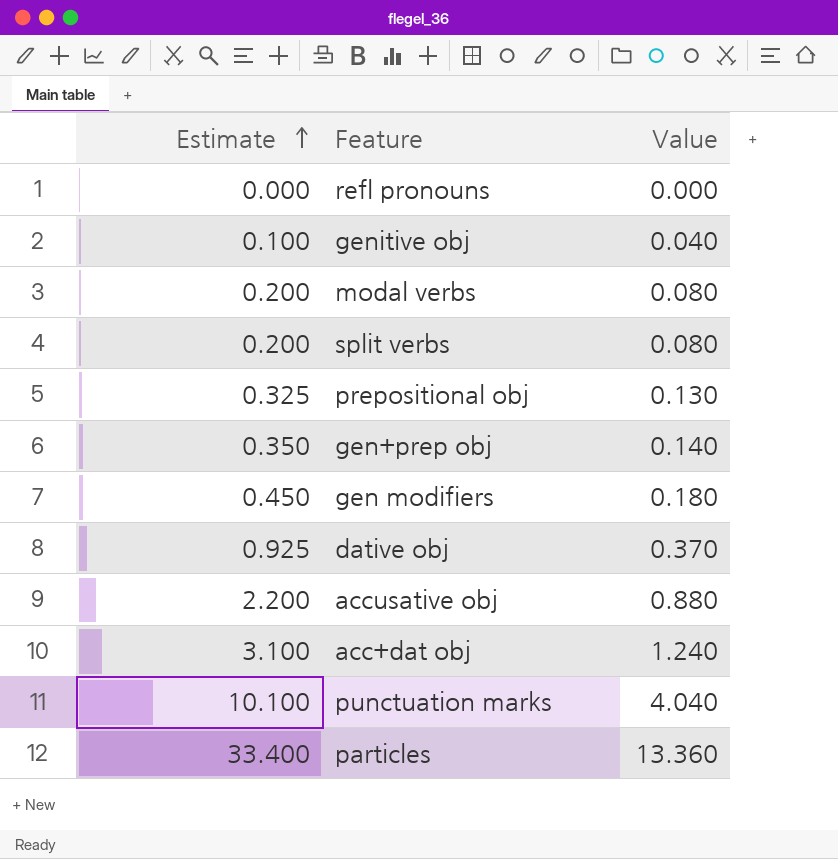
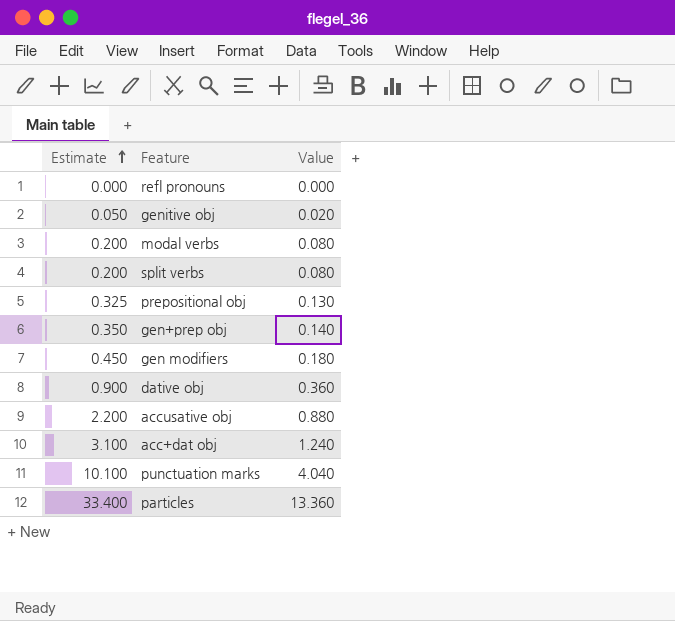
genitive obj | Estimate: 0.100 -> 0.050
genitive obj | Value: 0.040 -> 0.020
dative obj | Estimate: 0.925 -> 0.900
dative obj | Value: 0.370 -> 0.360

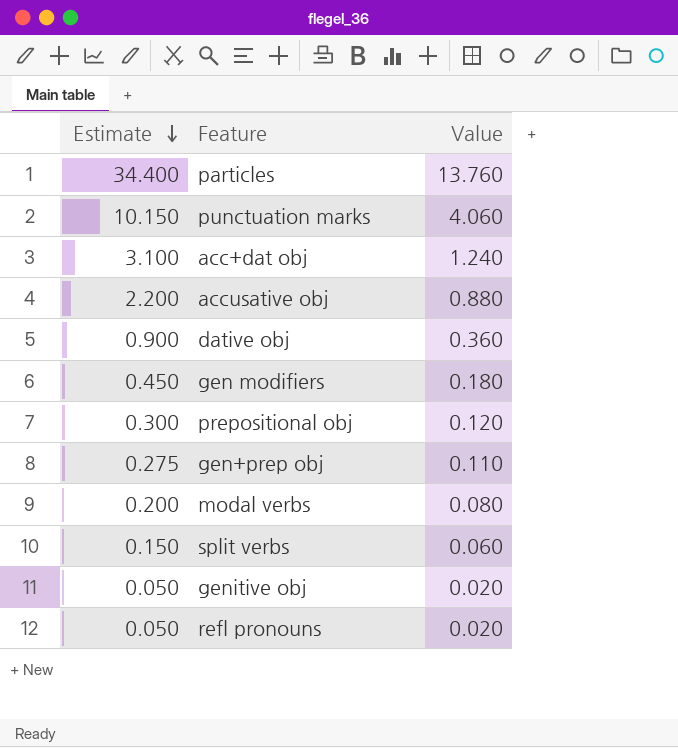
row order: Estimate ascending -> Estimate descending
particles | Estimate: 33.400 -> 34.400
particles | Value: 13.360 -> 13.760
punctuation marks | Estimate: 10.100 -> 10.150
punctuation marks | Value: 4.040 -> 4.060
prepositional obj | Estimate: 0.325 -> 0.300
prepositional obj | Value: 0.130 -> 0.120
gen+prep obj | Estimate: 0.350 -> 0.275
gen+prep obj | Value: 0.140 -> 0.110
split verbs | Estimate: 0.200 -> 0.150
split verbs | Value: 0.080 -> 0.060
refl pronouns | Estimate: 0.000 -> 0.050
refl pronouns | Value: 0.000 -> 0.020

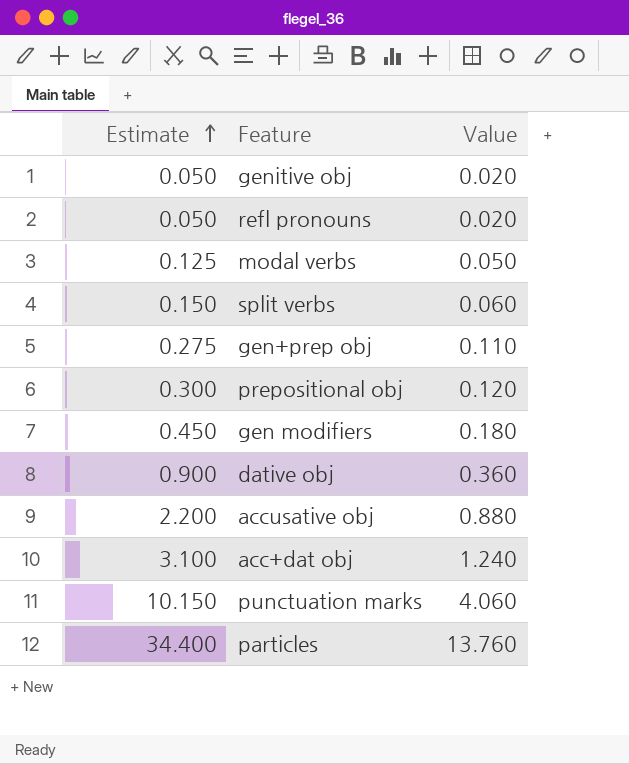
row order: Estimate descending -> Estimate ascending
modal verbs | Estimate: 0.200 -> 0.125
modal verbs | Value: 0.080 -> 0.050

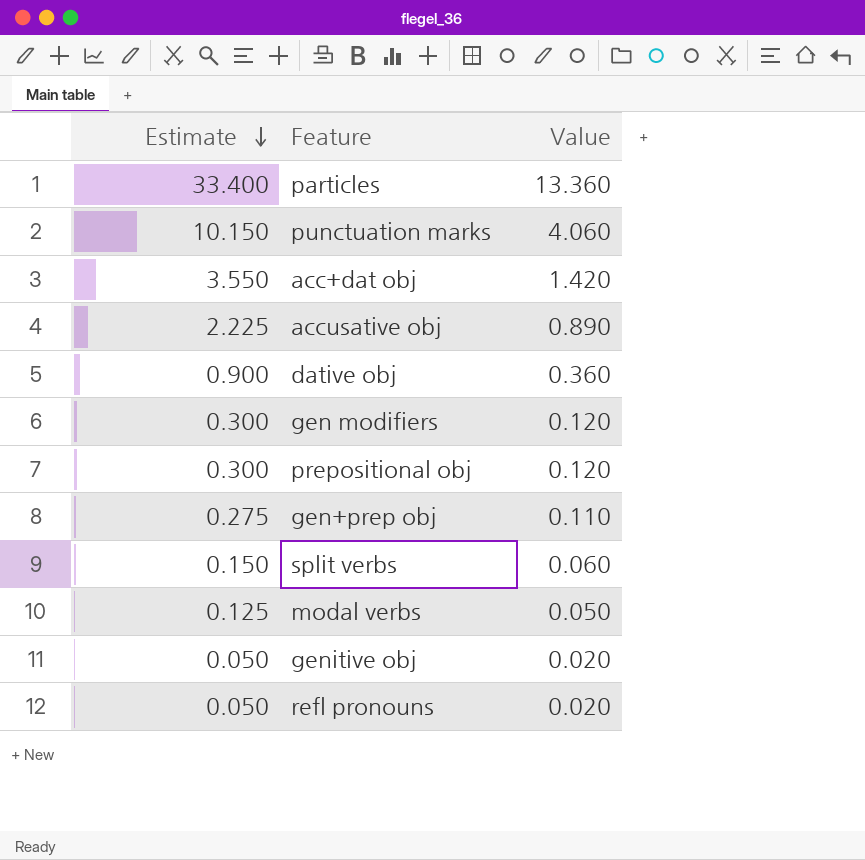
row order: Estimate ascending -> Estimate descending
particles | Estimate: 34.400 -> 33.400
particles | Value: 13.760 -> 13.360
acc+dat obj | Estimate: 3.100 -> 3.550
acc+dat obj | Value: 1.240 -> 1.420
accusative obj | Estimate: 2.200 -> 2.225
accusative obj | Value: 0.880 -> 0.890
gen modifiers | Estimate: 0.450 -> 0.300
gen modifiers | Value: 0.180 -> 0.120

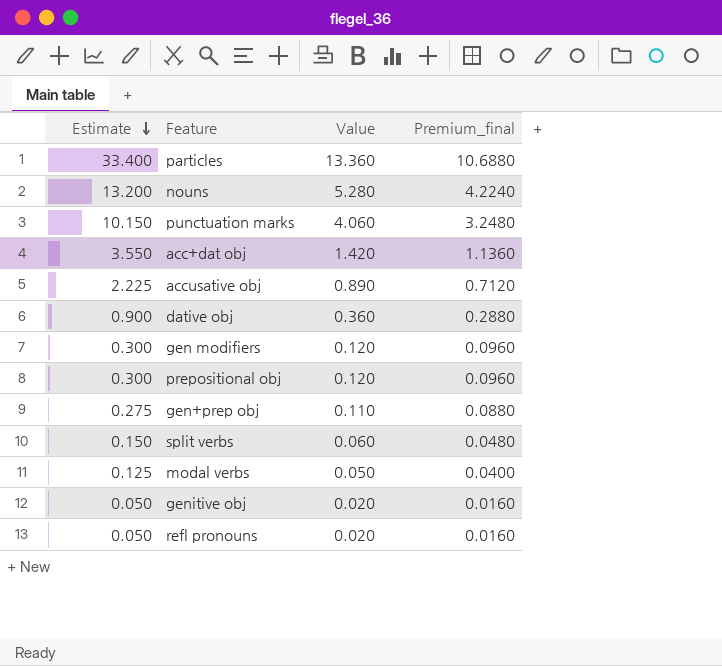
column Premium_final | formula: none -> [Value] * 0.8
row nouns: none -> 13.200 | 5.280 | 4.2240

